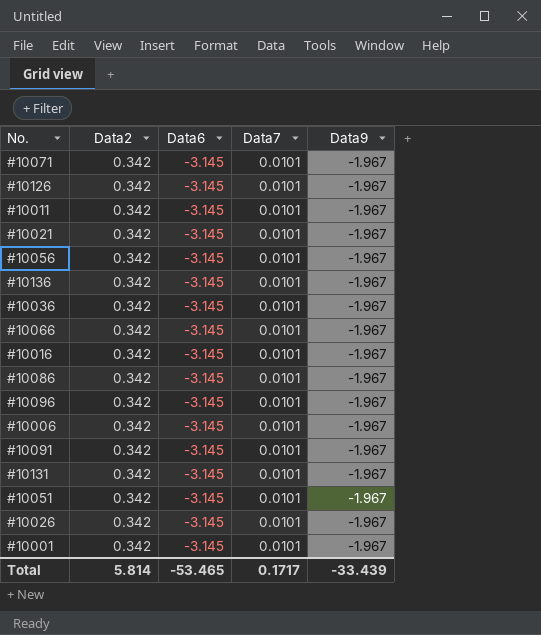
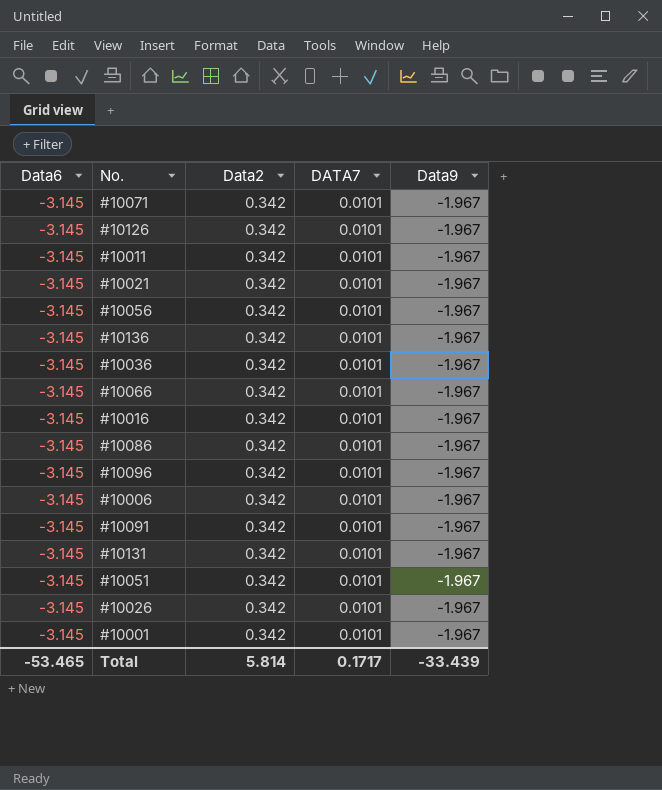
column Data6 | position: 3 -> 1
column name: Data7 -> DATA7

